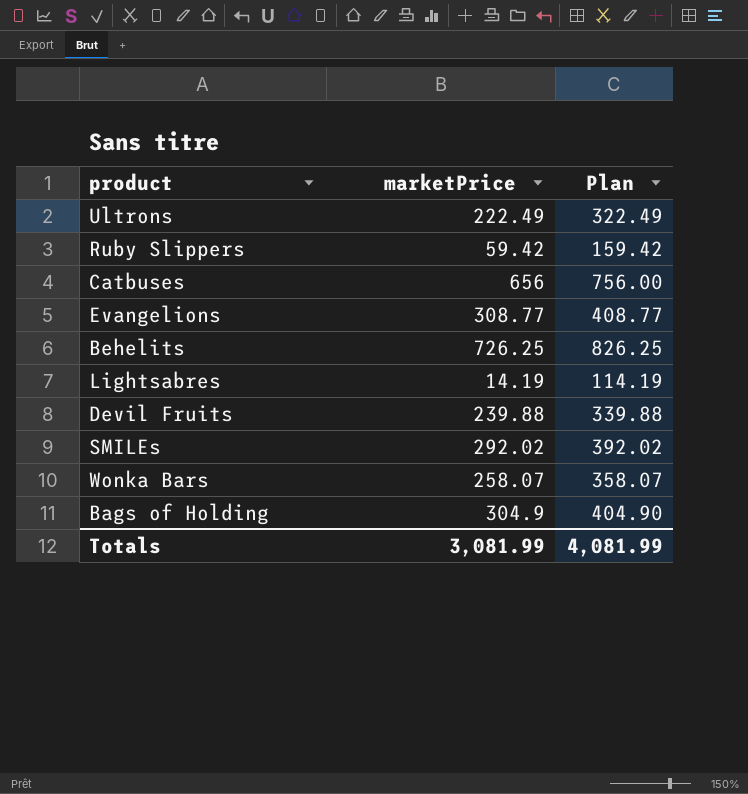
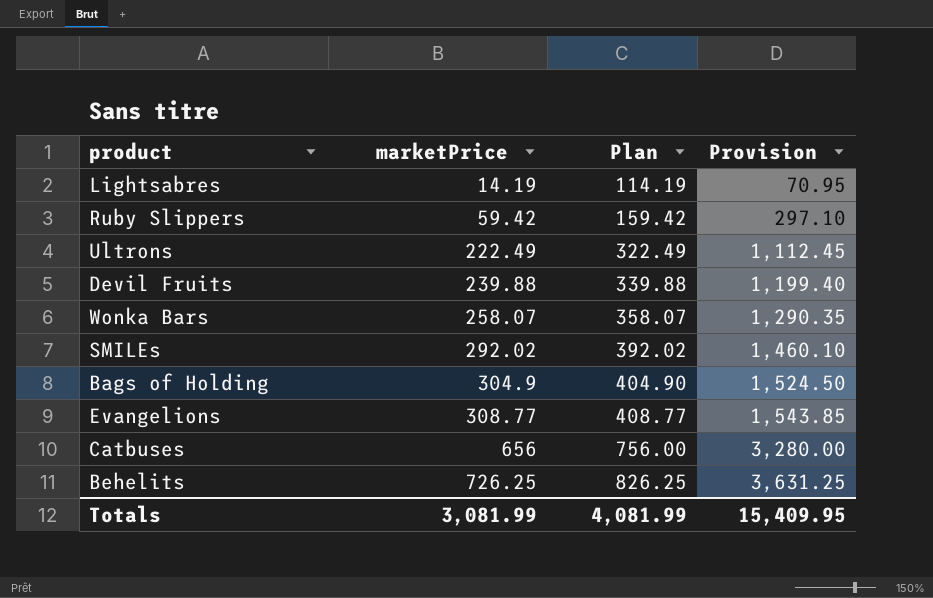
row order: none -> marketPrice ascending
column Provision | formula: none -> [marketPrice] * 5

